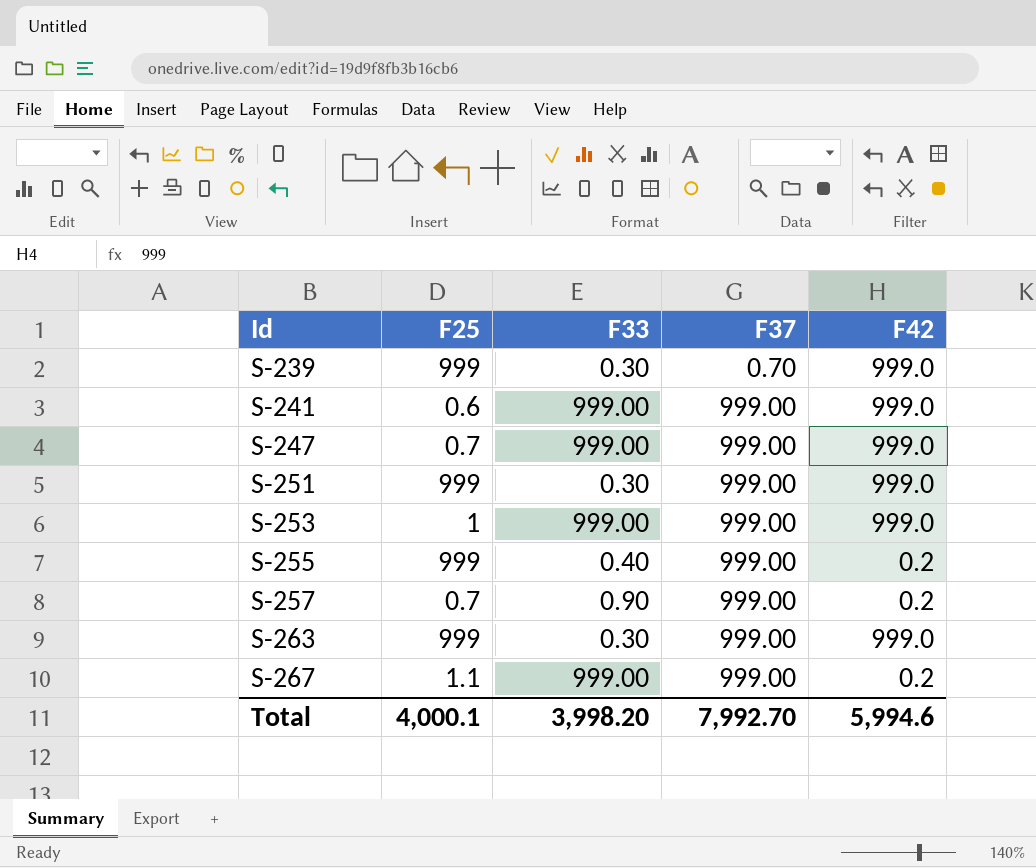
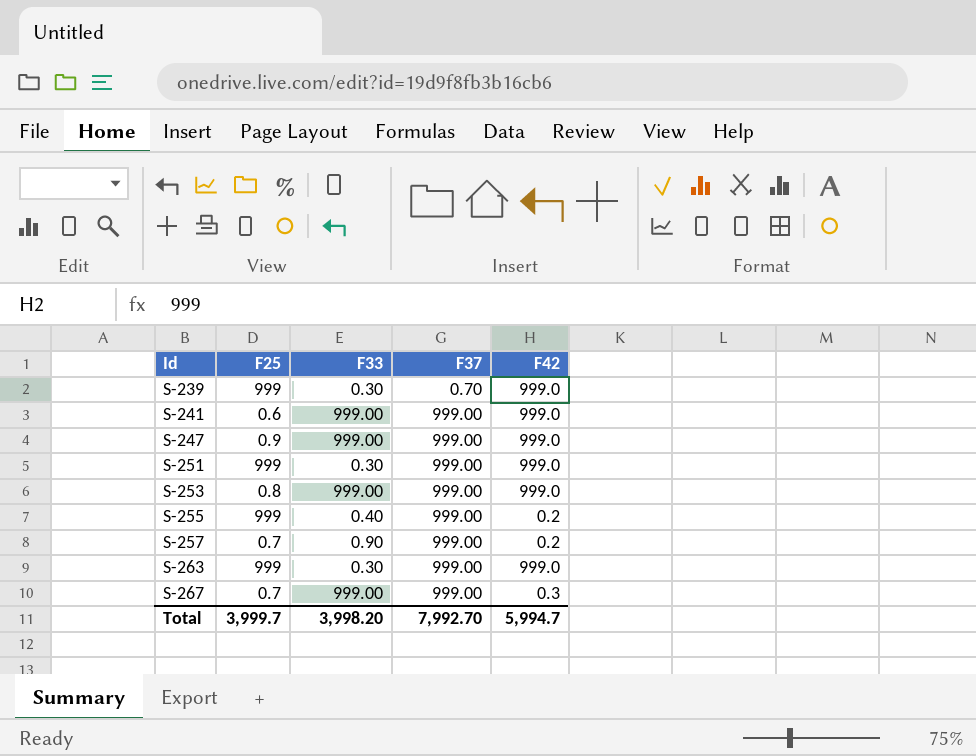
S-247 | F25: 0.7 -> 0.9
S-253 | F25: 1 -> 0.8
S-267 | F25: 1.1 -> 0.7
S-267 | F42: 0.2 -> 0.3
Total | F25: 4,000.1 -> 3,999.7
Total | F42: 5,994.6 -> 5,994.7

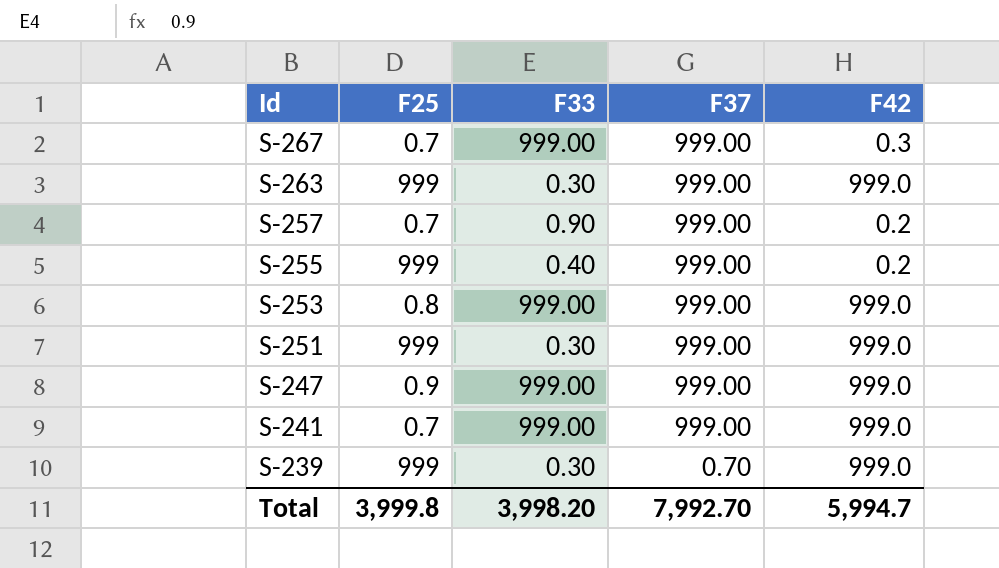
row order: Id ascending -> Id descending
S-241 | F25: 0.6 -> 0.7
Total | F25: 3,999.7 -> 3,999.8

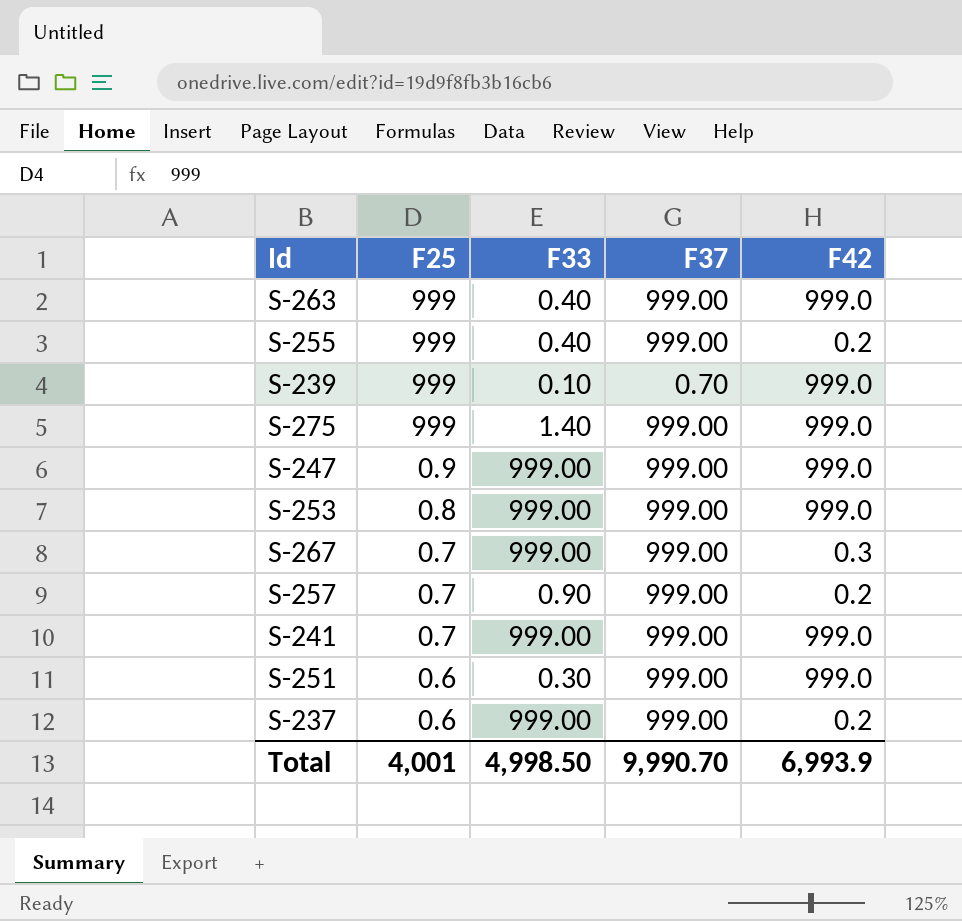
row order: Id descending -> F25 descending
S-263 | F33: 0.30 -> 0.40
S-239 | F33: 0.30 -> 0.10
row S-275: none -> 999 | 1.40 | 999.00 | 999.0
S-251 | F25: 999 -> 0.6
row S-237: none -> 0.6 | 999.00 | 999.00 | 0.2
Total | F25: 3,999.8 -> 4,001
Total | F33: 3,998.20 -> 4,998.50
Total | F37: 7,992.70 -> 9,990.70
Total | F42: 5,994.7 -> 6,993.9

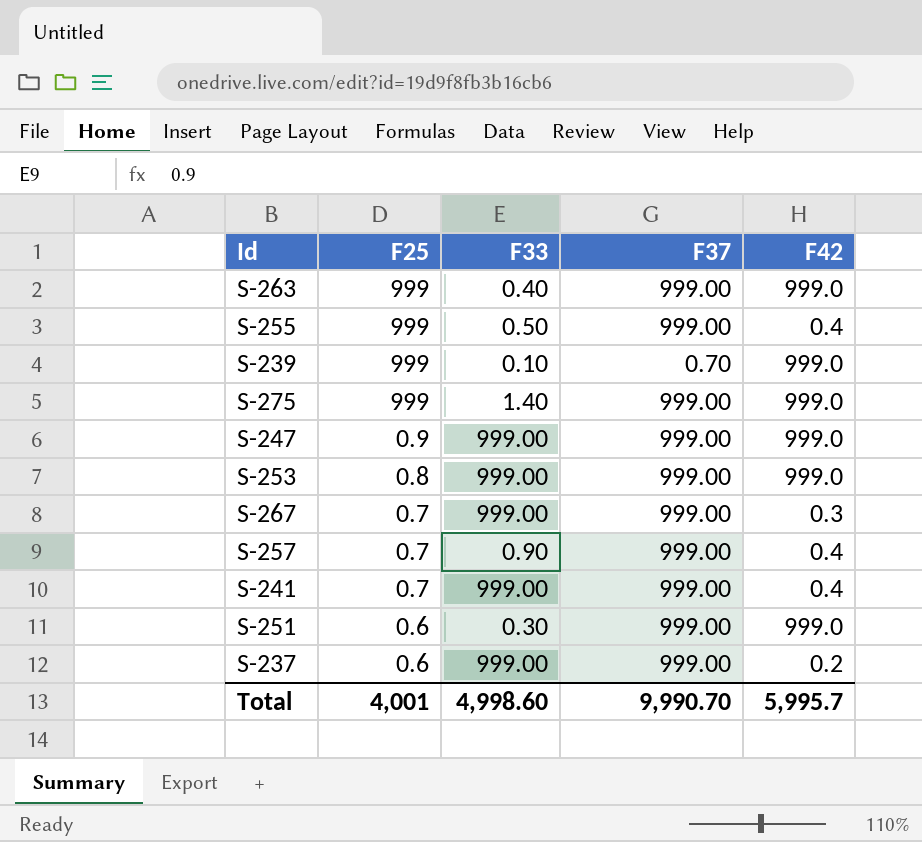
S-255 | F33: 0.40 -> 0.50
S-255 | F42: 0.2 -> 0.4
S-257 | F42: 0.2 -> 0.4
S-241 | F42: 999.0 -> 0.4
Total | F33: 4,998.50 -> 4,998.60
Total | F42: 6,993.9 -> 5,995.7

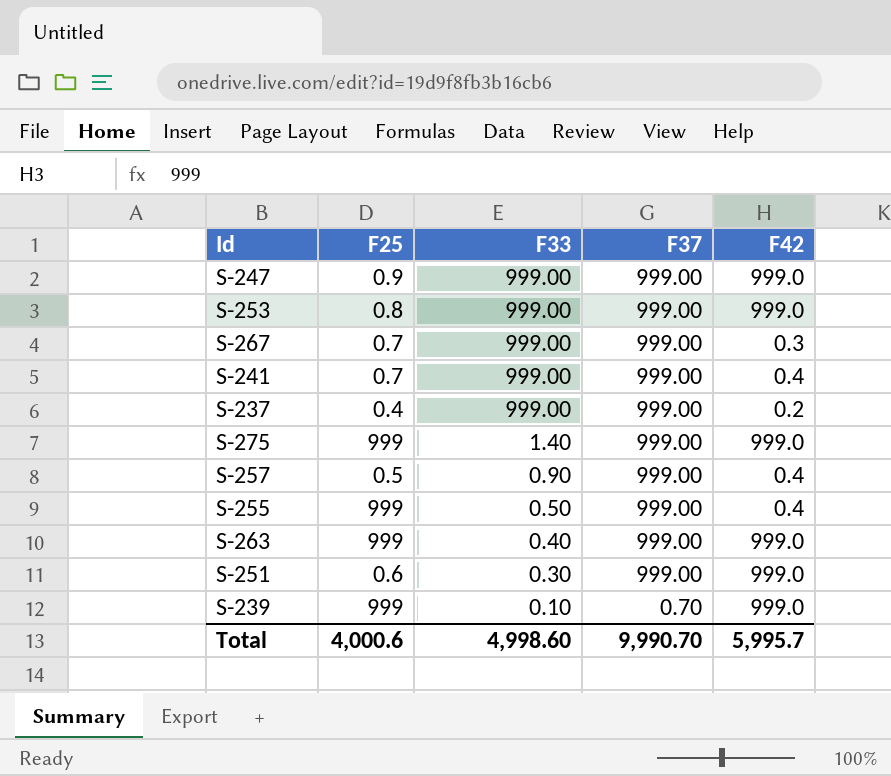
row order: F25 descending -> F33 descending
S-237 | F25: 0.6 -> 0.4
S-257 | F25: 0.7 -> 0.5
Total | F25: 4,001 -> 4,000.6

